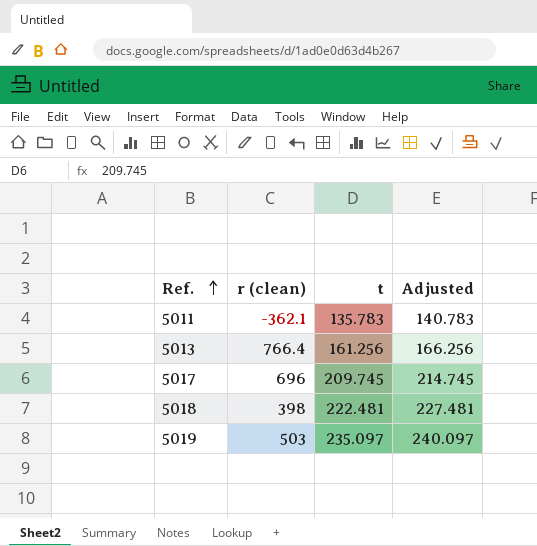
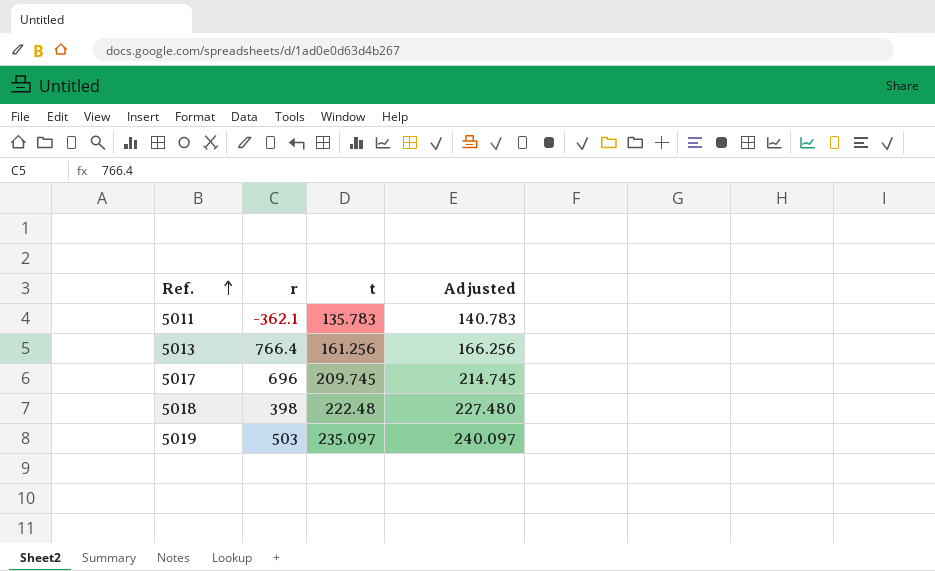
column name: r (clean) -> r
5018 | t: 222.481 -> 222.48
5018 | Adjusted: 227.481 -> 227.480

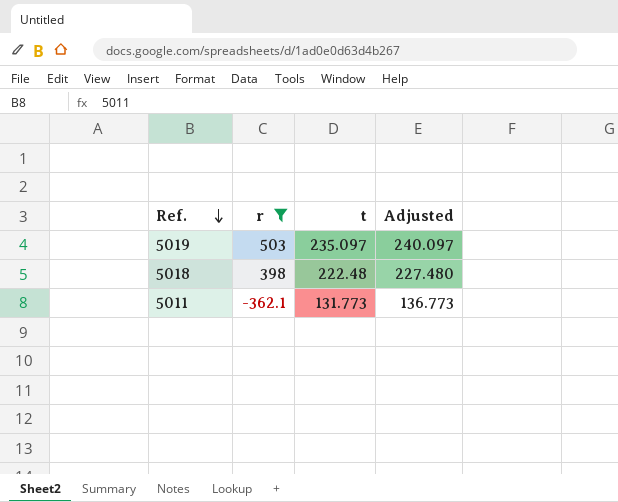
filter: none -> r <= 503
row order: Ref. ascending -> Ref. descending
5011 | t: 135.783 -> 131.773
5011 | Adjusted: 140.783 -> 136.773

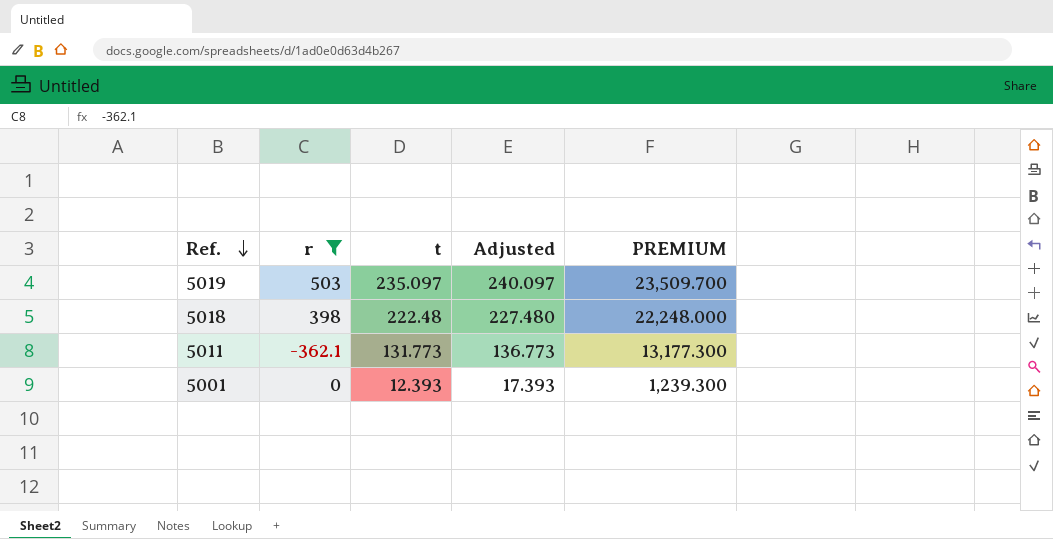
column PREMIUM | formula: none -> [t] * 100
row 5001: none -> 0 | 12.393 | 17.393 | 1,239.300

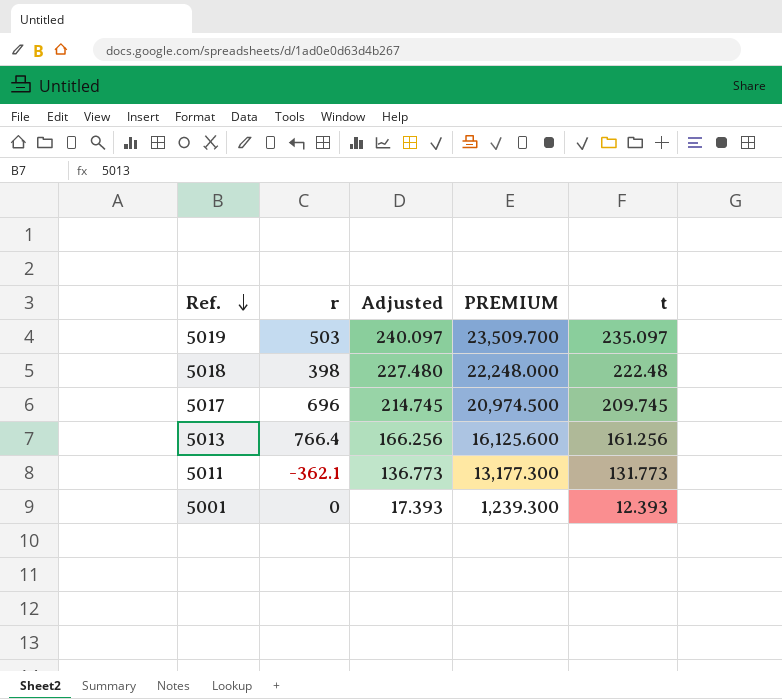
filter: r <= 503 -> none
column t | position: 3 -> 5

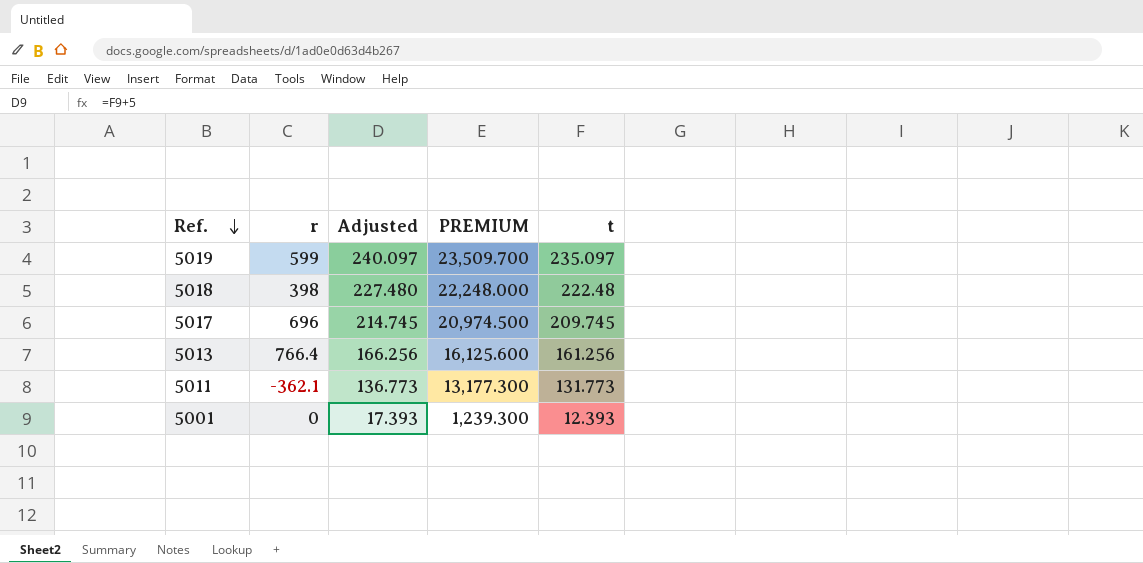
5019 | r: 503 -> 599

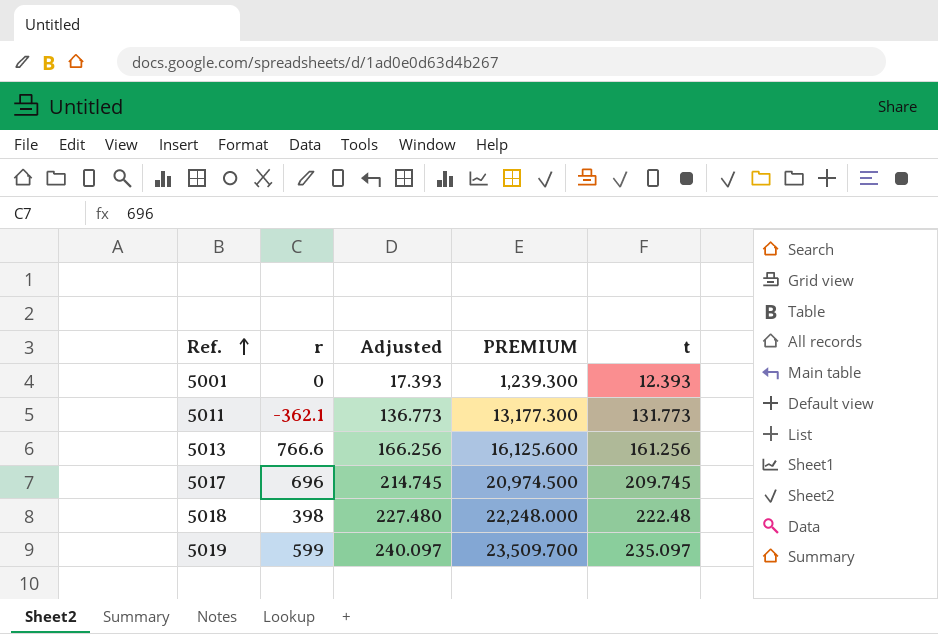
row order: Ref. descending -> Ref. ascending
5013 | r: 766.4 -> 766.6

